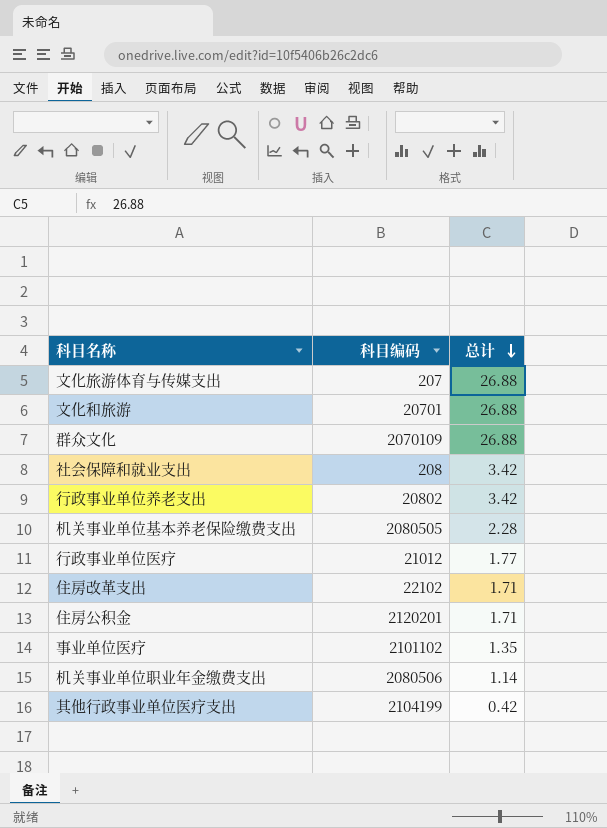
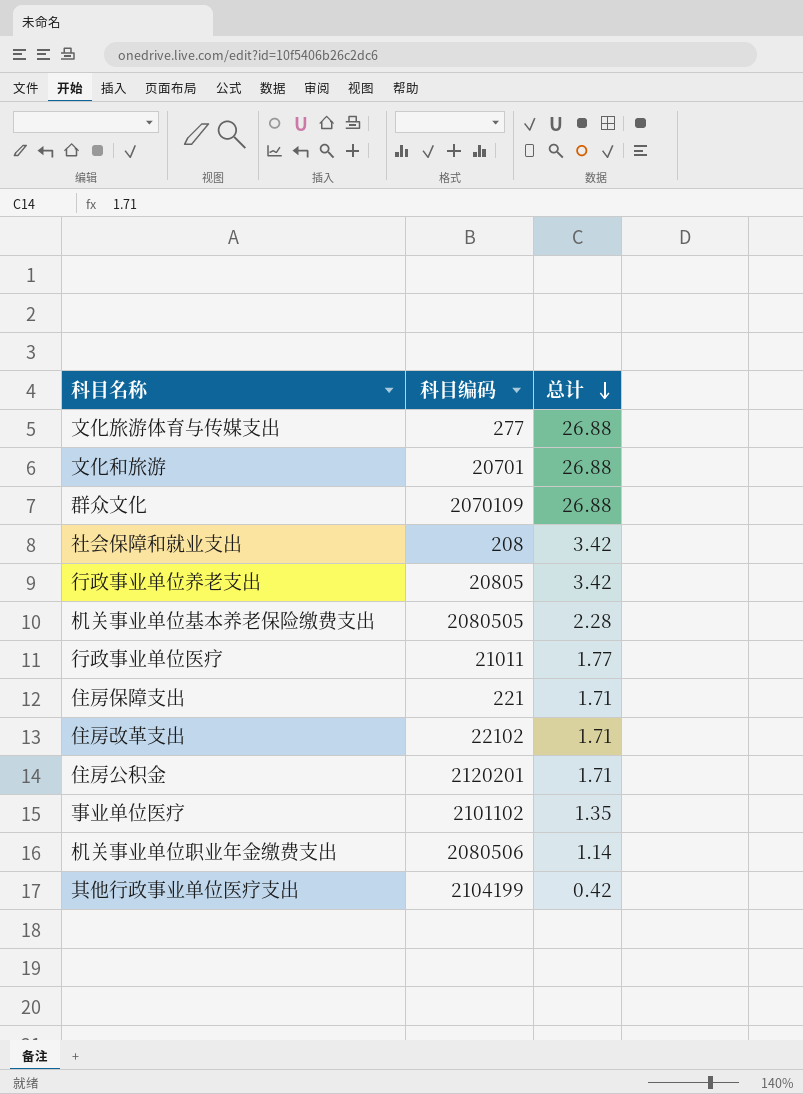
文化旅游体育与传媒支出 | 科目编码: 207 -> 277
行政事业单位养老支出 | 科目编码: 20802 -> 20805
行政事业单位医疗 | 科目编码: 21012 -> 21011
row 住房保障支出: none -> 221 | 1.71

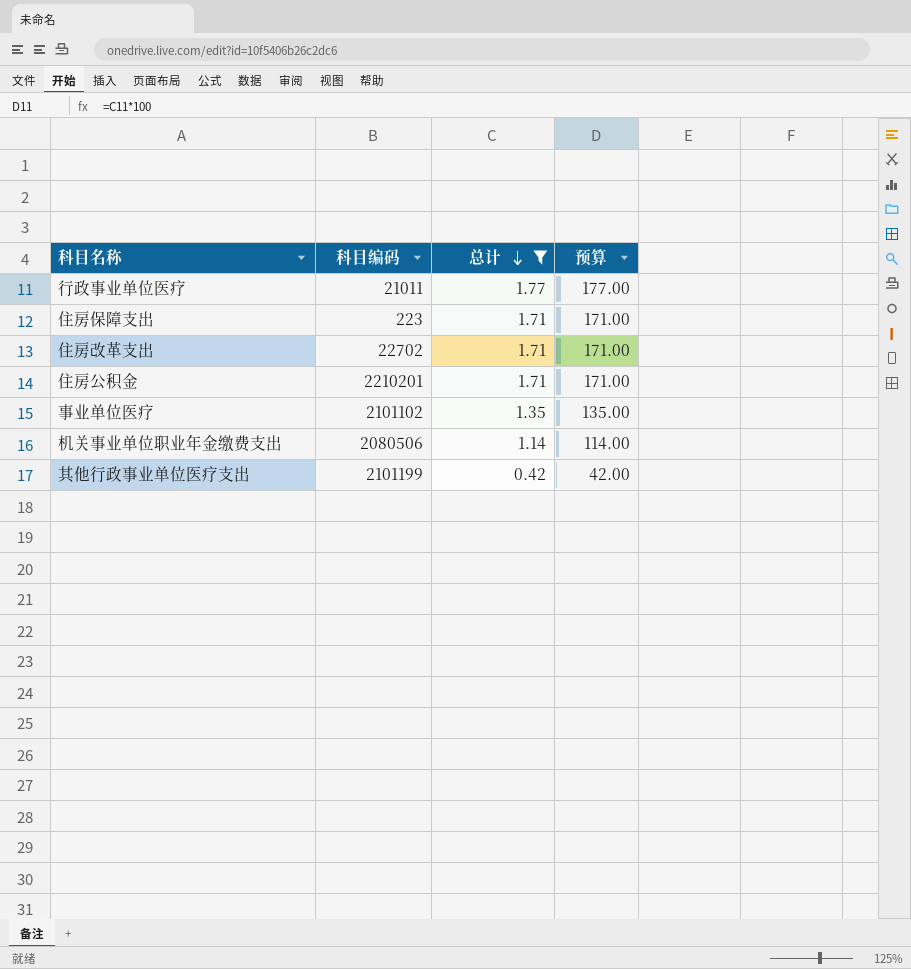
filter: none -> 总计 <= 1.77
column 预算 | formula: none -> [总计] * 100
住房保障支出 | 科目编码: 221 -> 223
住房改革支出 | 科目编码: 22102 -> 22702
住房公积金 | 科目编码: 2120201 -> 2210201
其他行政事业单位医疗支出 | 科目编码: 2104199 -> 2101199

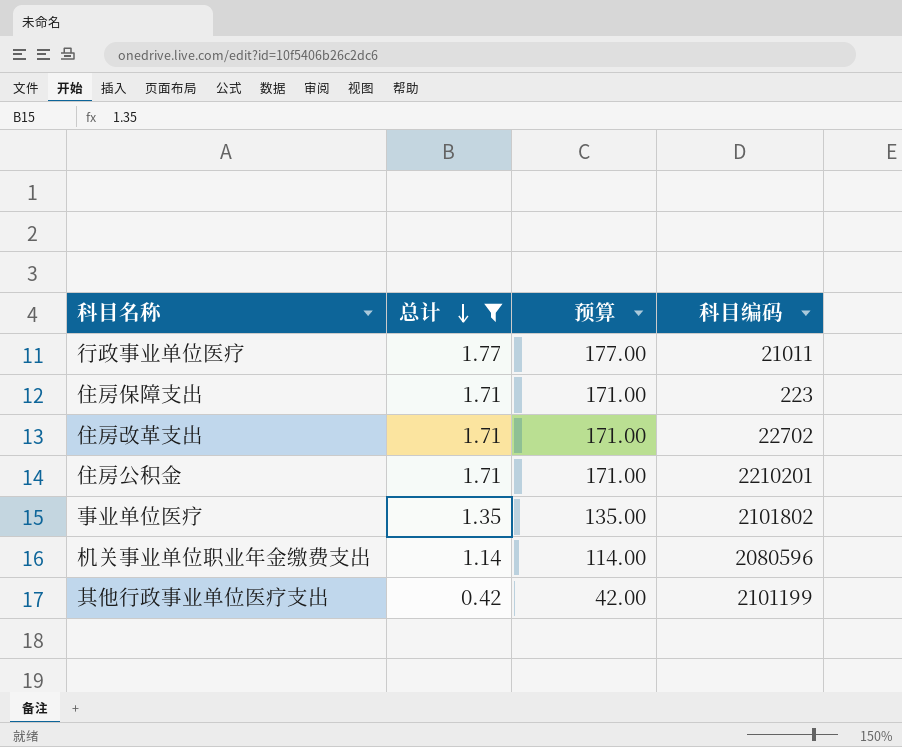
column 科目编码 | position: 2 -> 4
事业单位医疗 | 科目编码: 2101102 -> 2101802
机关事业单位职业年金缴费支出 | 科目编码: 2080506 -> 2080596

